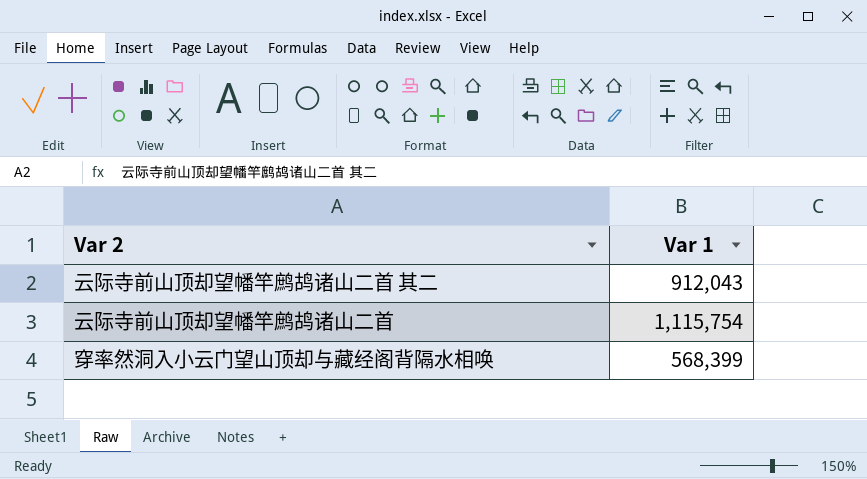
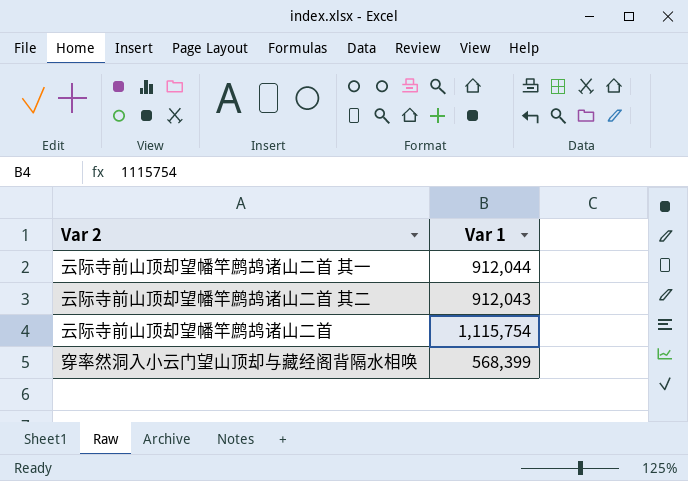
row 云际寺前山顶却望幡竿鹧鸪诸山二首 其一: none -> 912,044

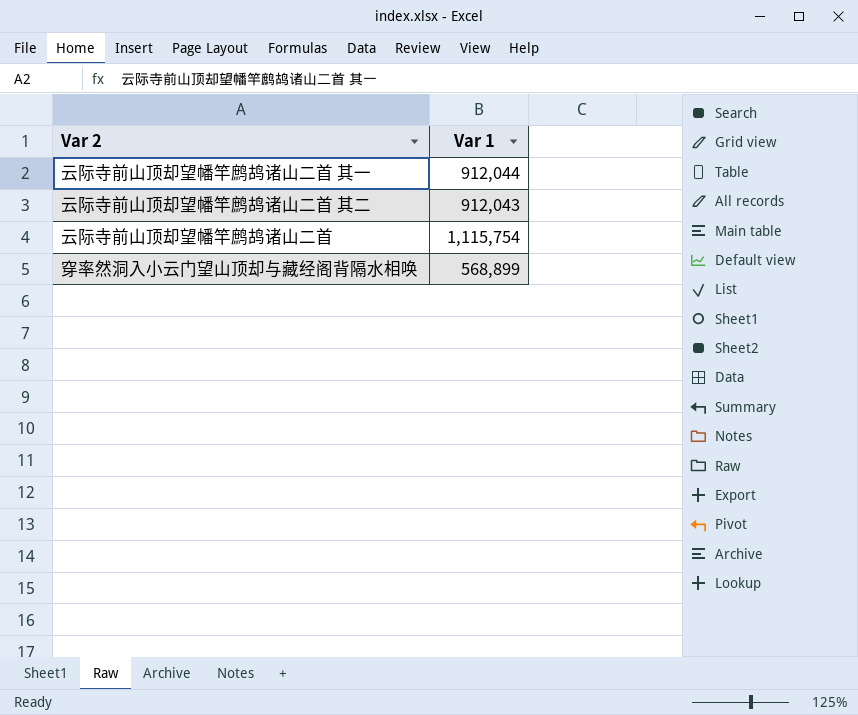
穿率然洞入小云门望山顶却与藏经阁背隔水相唤 | Var 1: 568,399 -> 568,899

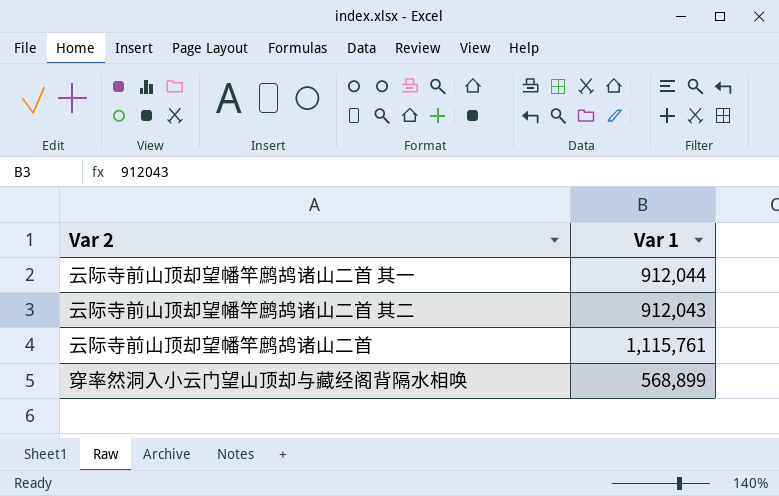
云际寺前山顶却望幡竿鹧鸪诸山二首 | Var 1: 1,115,754 -> 1,115,761

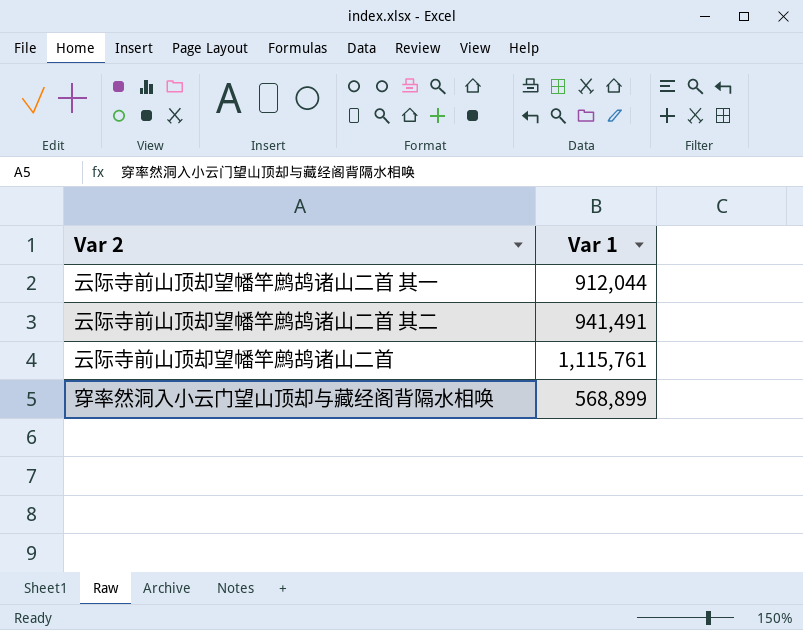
云际寺前山顶却望幡竿鹧鸪诸山二首 其二 | Var 1: 912,043 -> 941,491

